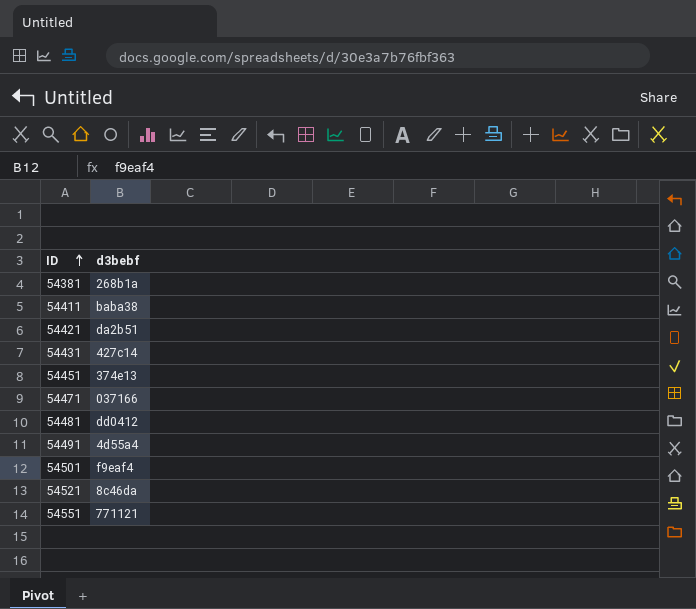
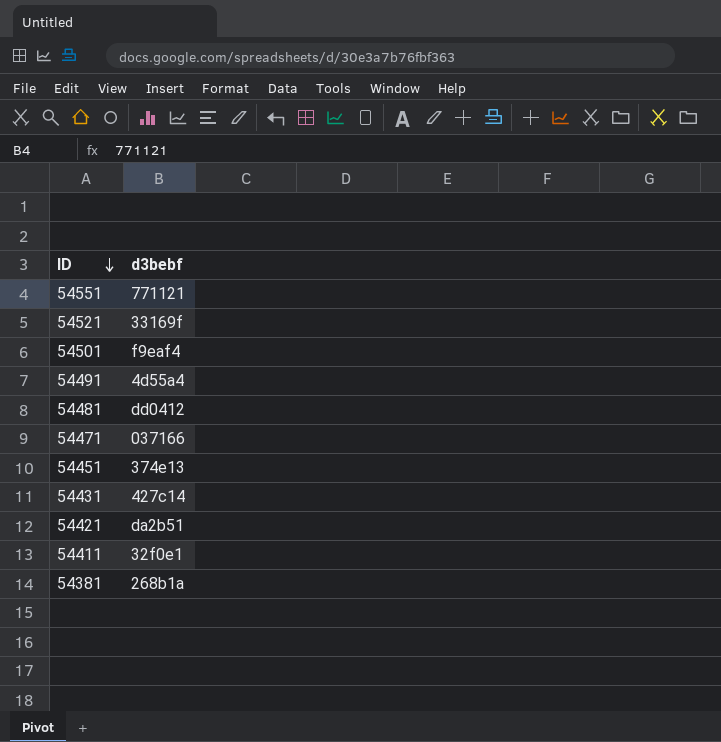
row order: ID ascending -> ID descending
54521 | d3bebf: 8c46da -> 33169f
54411 | d3bebf: baba38 -> 32f0e1

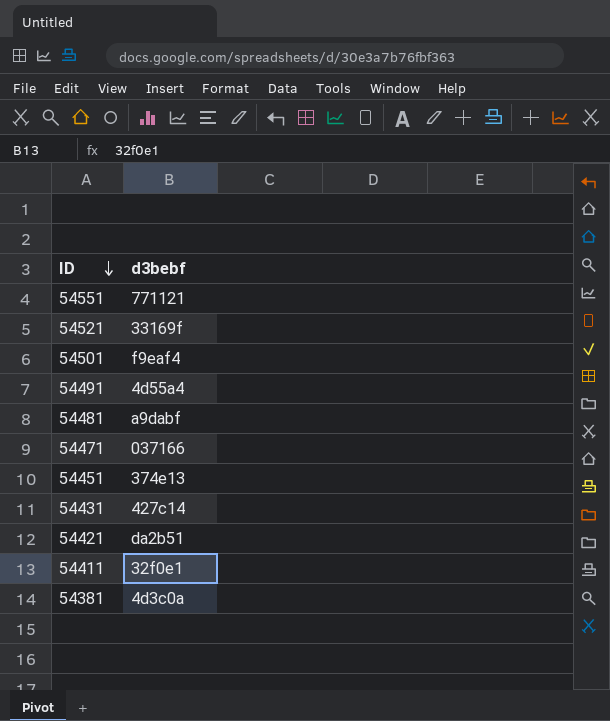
54481 | d3bebf: dd0412 -> a9dabf
54381 | d3bebf: 268b1a -> 4d3c0a

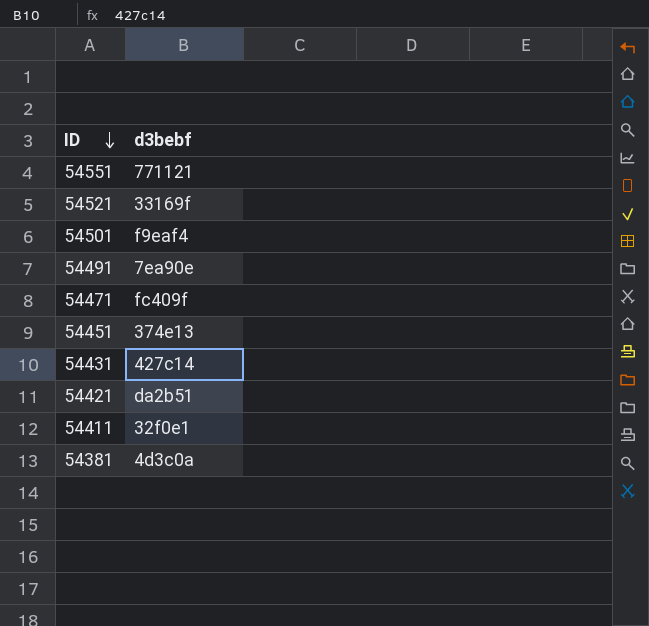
row 54481: a9dabf -> none
54491 | d3bebf: 4d55a4 -> 7ea90e
54471 | d3bebf: 037166 -> fc409f

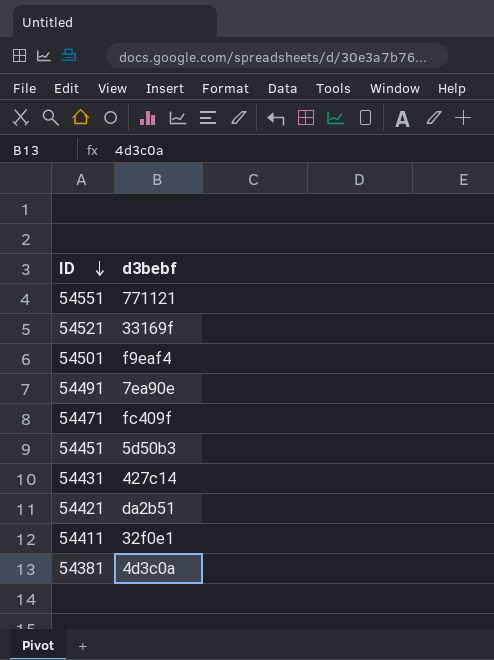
54451 | d3bebf: 374e13 -> 5d50b3

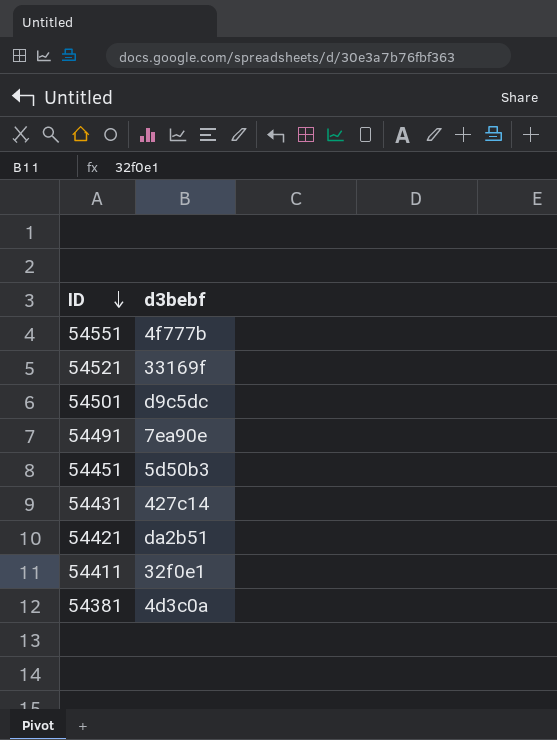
row 54471: fc409f -> none
54551 | d3bebf: 771121 -> 4f777b
54501 | d3bebf: f9eaf4 -> d9c5dc

